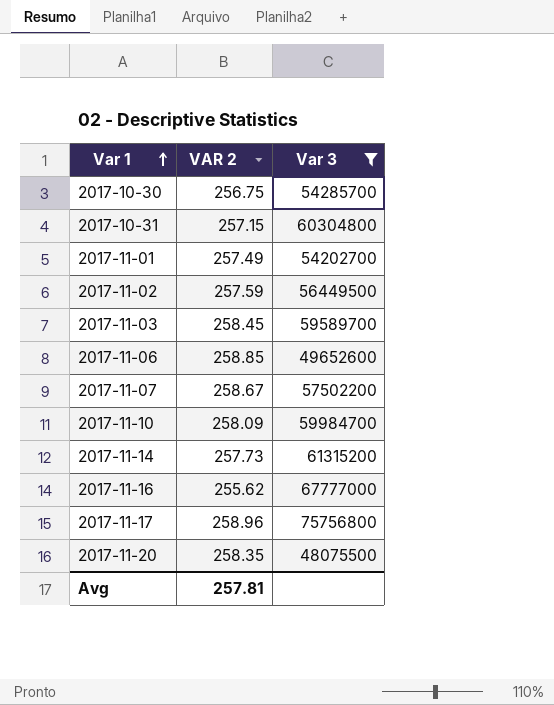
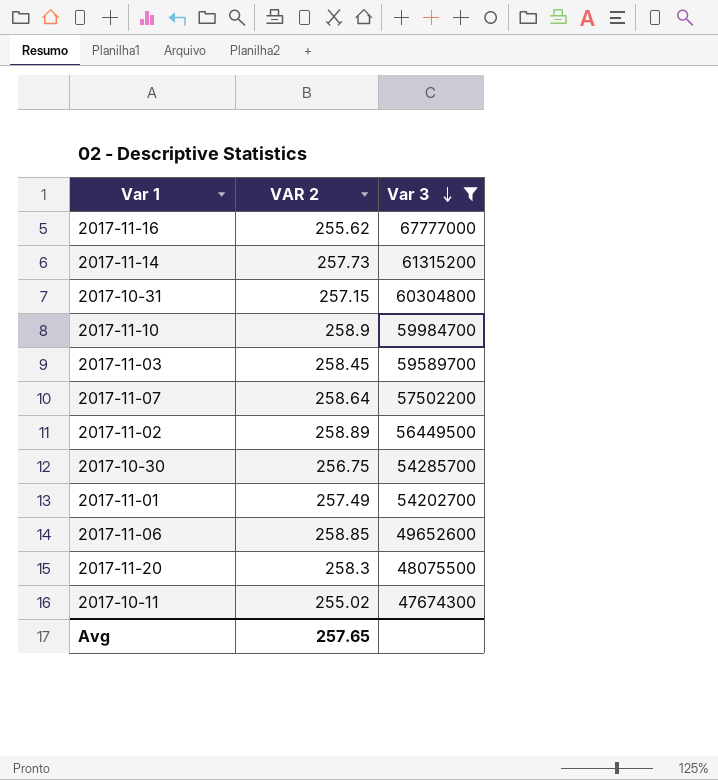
row order: Var 1 ascending -> Var 3 descending
row 2017-11-17: 258.96 | 75756800 -> none
2017-11-10 | VAR 2: 258.09 -> 258.9
2017-11-07 | VAR 2: 258.67 -> 258.64
2017-11-02 | VAR 2: 257.59 -> 258.89
2017-11-20 | VAR 2: 258.35 -> 258.3
row 2017-10-11: none -> 255.02 | 47674300
Avg | VAR 2: 257.81 -> 257.65

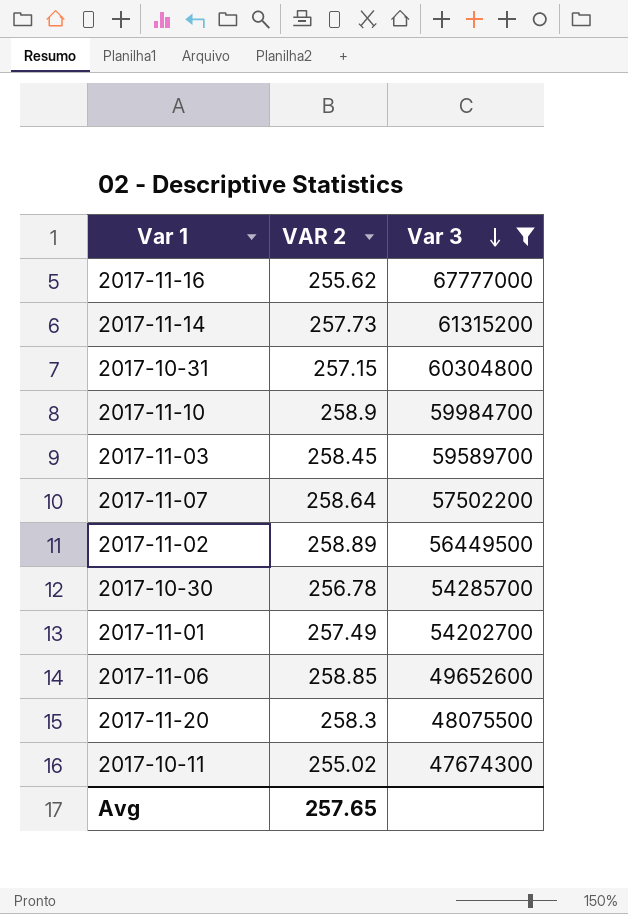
2017-10-30 | VAR 2: 256.75 -> 256.78

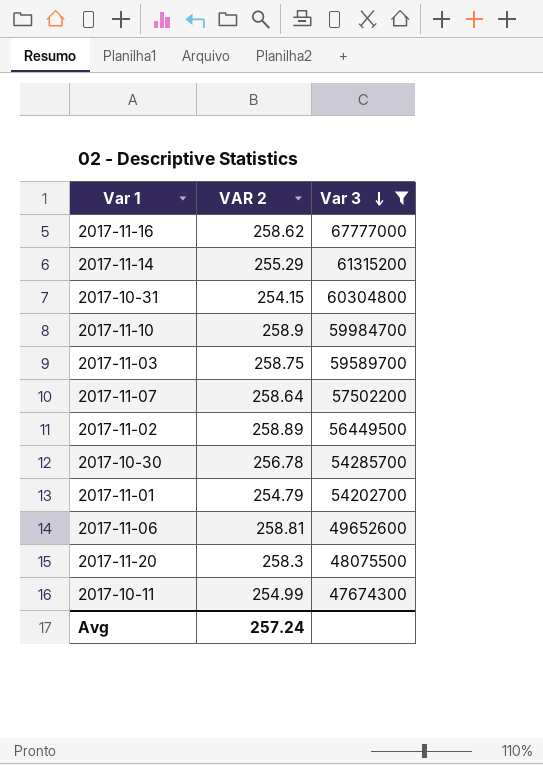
2017-11-16 | VAR 2: 255.62 -> 258.62
2017-11-14 | VAR 2: 257.73 -> 255.29
2017-10-31 | VAR 2: 257.15 -> 254.15
2017-11-03 | VAR 2: 258.45 -> 258.75
2017-11-01 | VAR 2: 257.49 -> 254.79
2017-11-06 | VAR 2: 258.85 -> 258.81
2017-10-11 | VAR 2: 255.02 -> 254.99
Avg | VAR 2: 257.65 -> 257.24

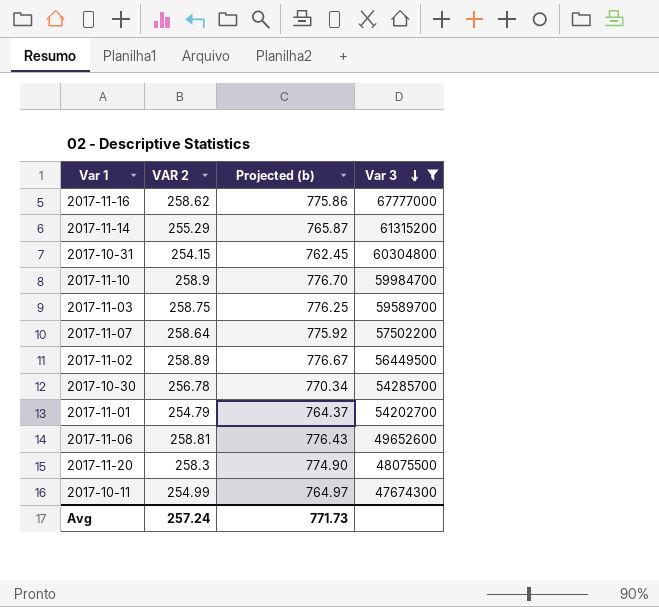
column Projected (b) | formula: none -> [VAR 2] * 3

